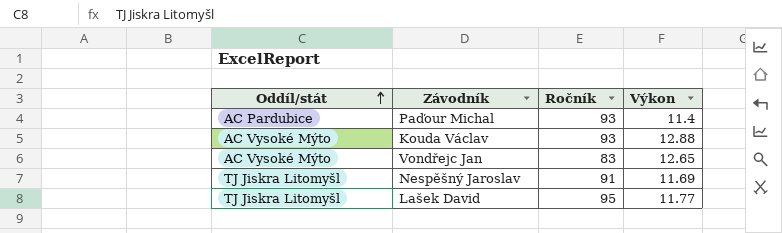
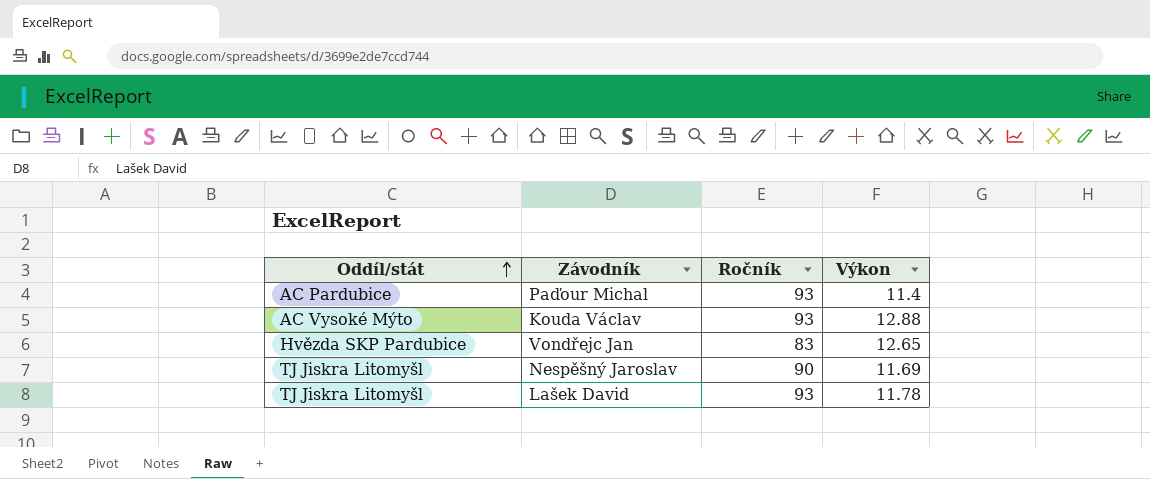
Vondřejc Jan | Oddíl/stát: AC Vysoké Mýto -> Hvězda SKP Pardubice
Nespěšný Jaroslav | Ročník: 91 -> 90
Lašek David | Ročník: 95 -> 93
Lašek David | Výkon: 11.77 -> 11.78

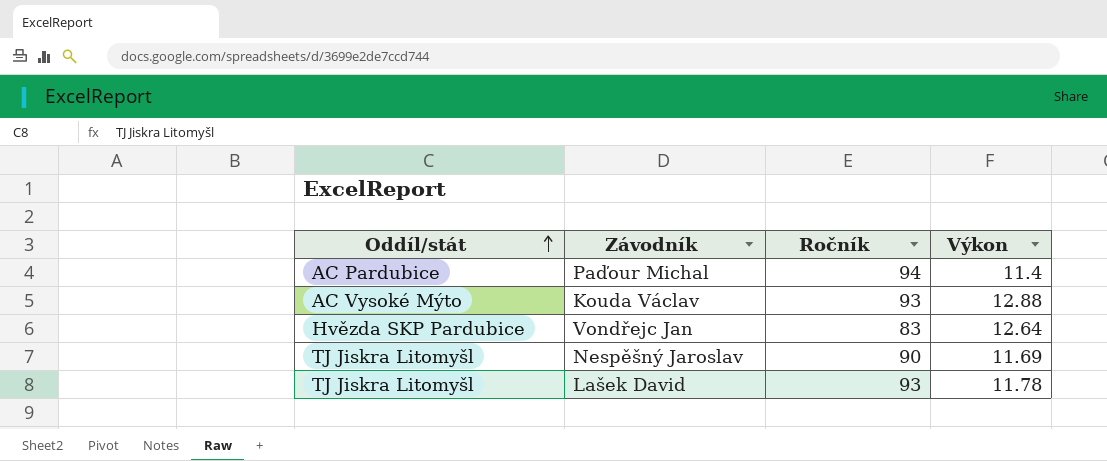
Paďour Michal | Ročník: 93 -> 94
Vondřejc Jan | Výkon: 12.65 -> 12.64

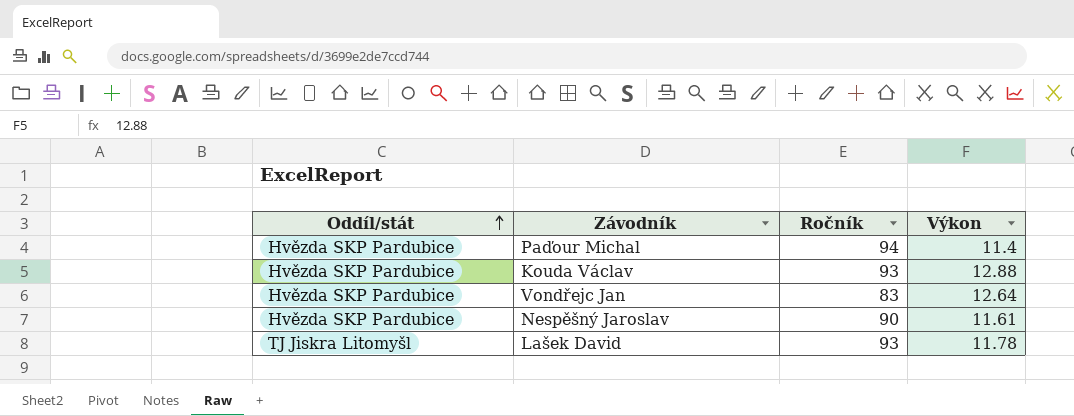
Paďour Michal | Oddíl/stát: AC Pardubice -> Hvězda SKP Pardubice
Kouda Václav | Oddíl/stát: AC Vysoké Mýto -> Hvězda SKP Pardubice
Nespěšný Jaroslav | Oddíl/stát: TJ Jiskra Litomyšl -> Hvězda SKP Pardubice
Nespěšný Jaroslav | Výkon: 11.69 -> 11.61

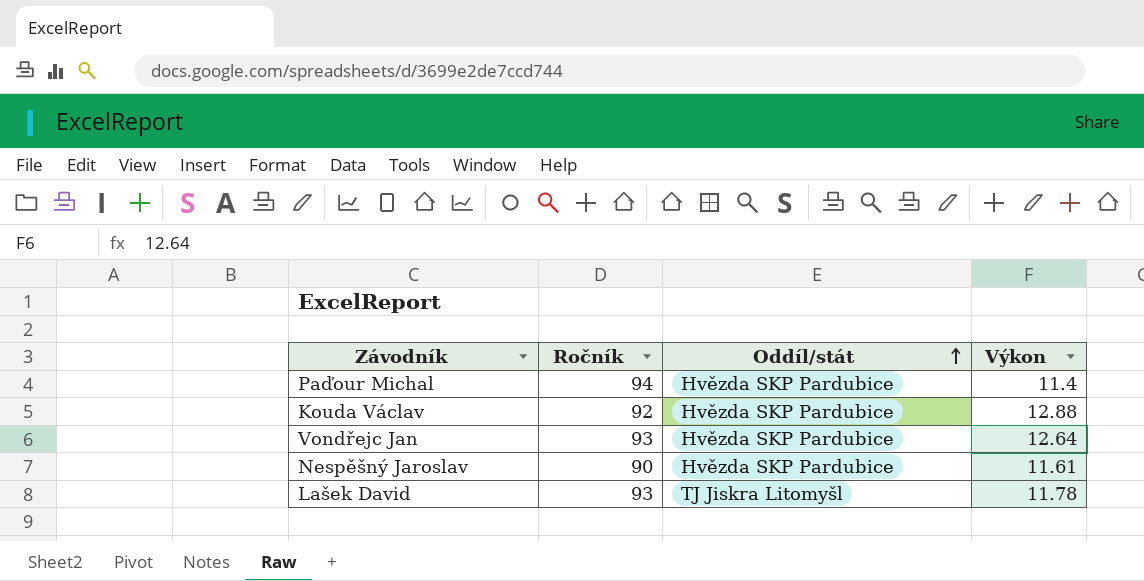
column Oddíl/stát | position: 1 -> 3
Kouda Václav | Ročník: 93 -> 92
Vondřejc Jan | Ročník: 83 -> 93

